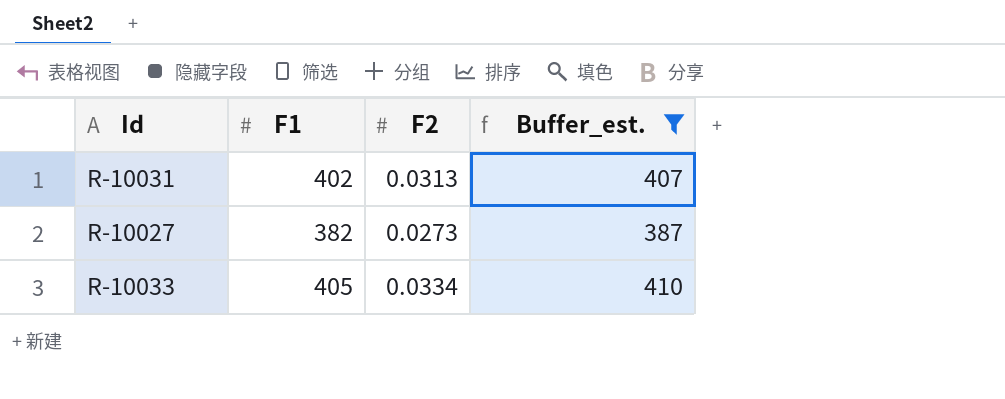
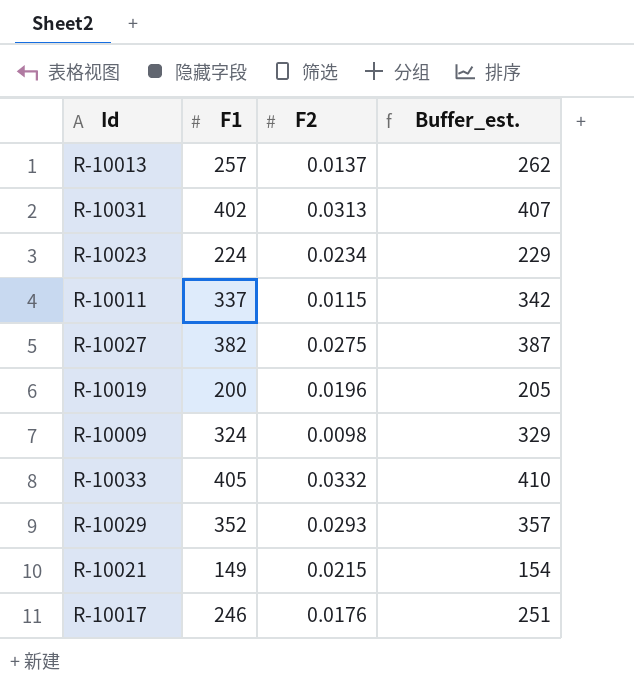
filter: Buffer_est. >= 387 -> none
R-10027 | F2: 0.0273 -> 0.0275
R-10033 | F2: 0.0334 -> 0.0332

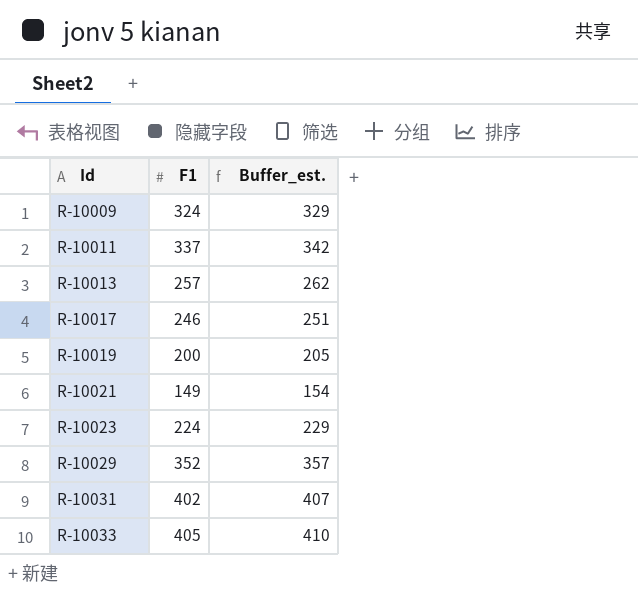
row order: none -> Id ascending
column F2 | position: 3 -> none
row R-10027: 382 | 0.0275 | 387 -> none

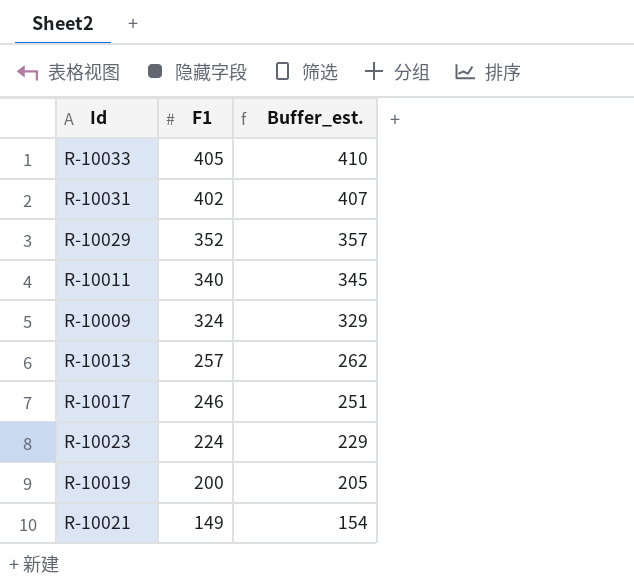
row order: Id ascending -> F1 descending
R-10011 | F1: 337 -> 340
R-10011 | Buffer_est.: 342 -> 345

